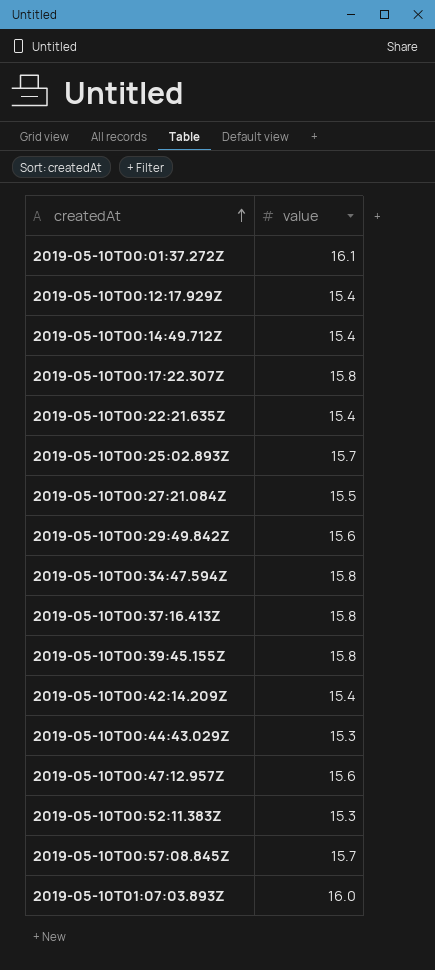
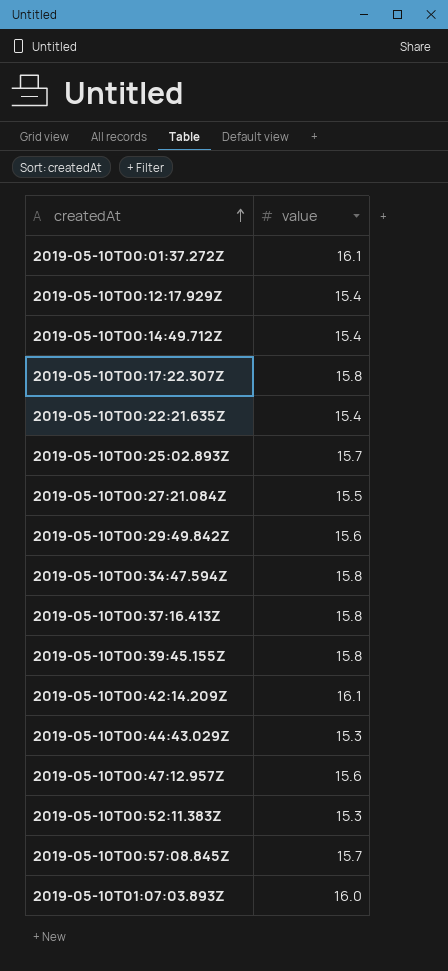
2019-05-10T00:42:14.209Z | value: 15.4 -> 16.1

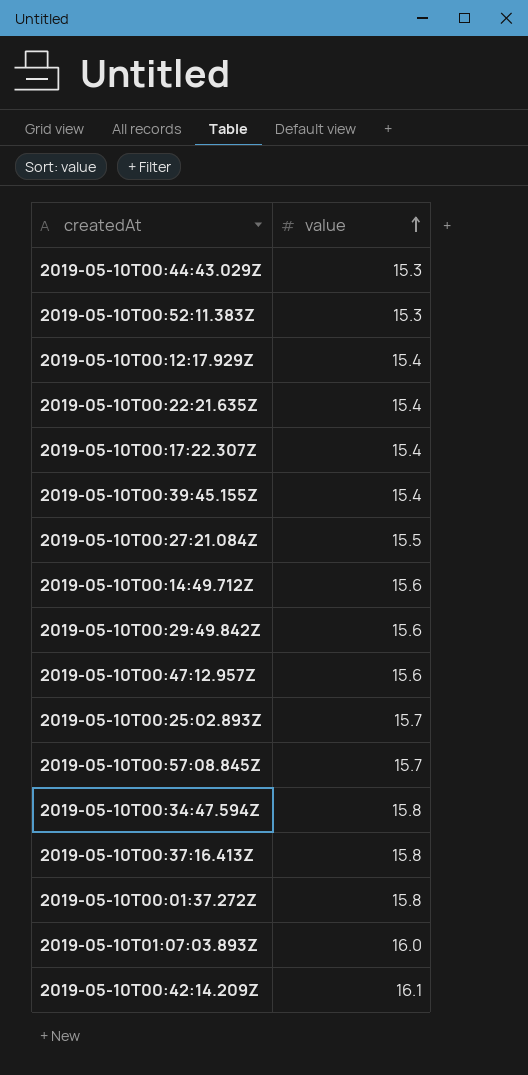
row order: createdAt ascending -> value ascending
2019-05-10T00:17:22.307Z | value: 15.8 -> 15.4
2019-05-10T00:39:45.155Z | value: 15.8 -> 15.4
2019-05-10T00:14:49.712Z | value: 15.4 -> 15.6
2019-05-10T00:01:37.272Z | value: 16.1 -> 15.8

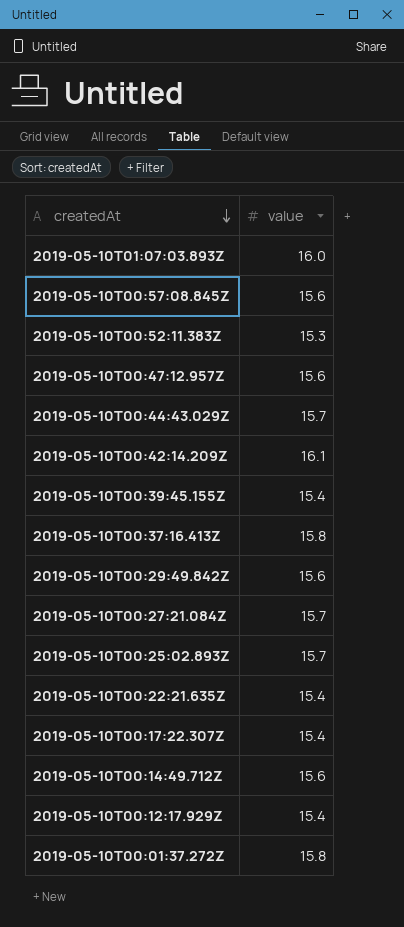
row order: value ascending -> createdAt descending
row 2019-05-10T00:34:47.594Z: 15.8 -> none
2019-05-10T00:57:08.845Z | value: 15.7 -> 15.6
2019-05-10T00:44:43.029Z | value: 15.3 -> 15.7
2019-05-10T00:27:21.084Z | value: 15.5 -> 15.7

